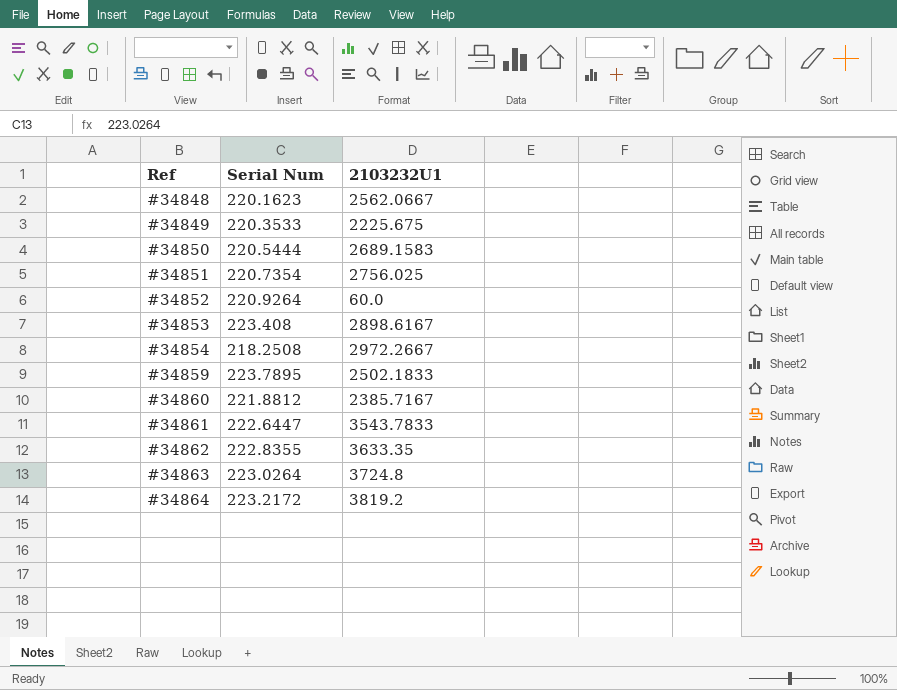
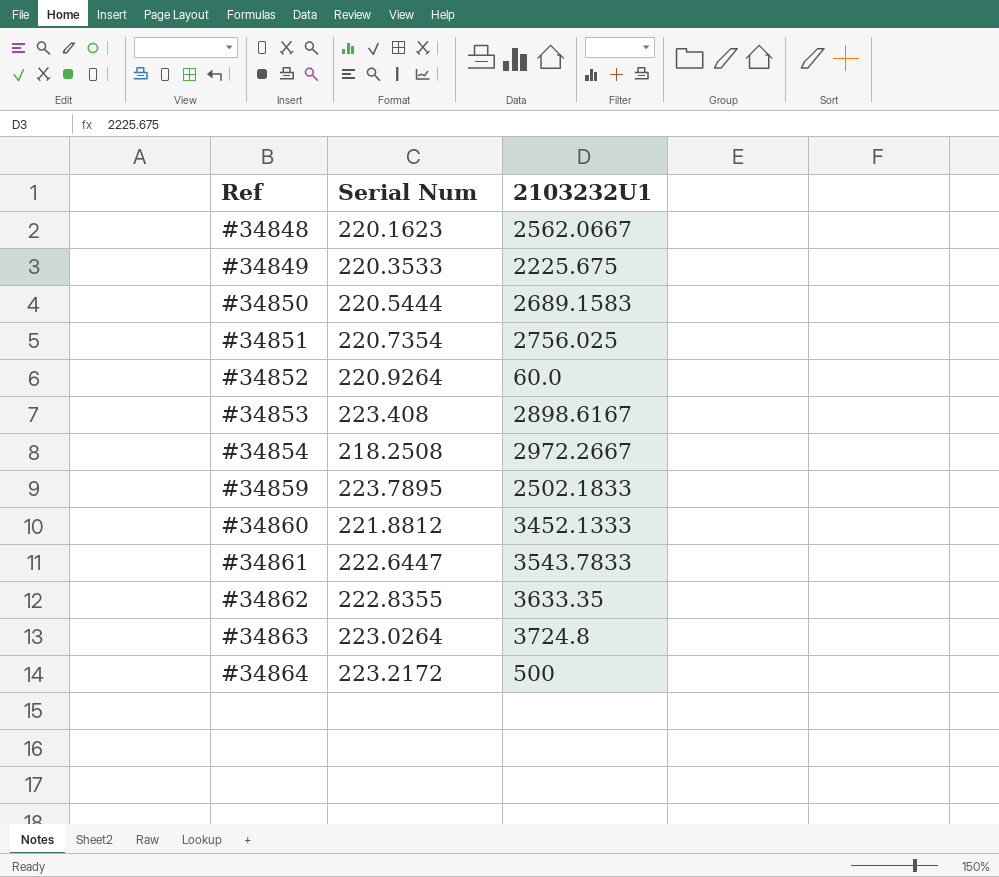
#34860 | 2103232U1: 2385.7167 -> 3452.1333
#34864 | 2103232U1: 3819.2 -> 500

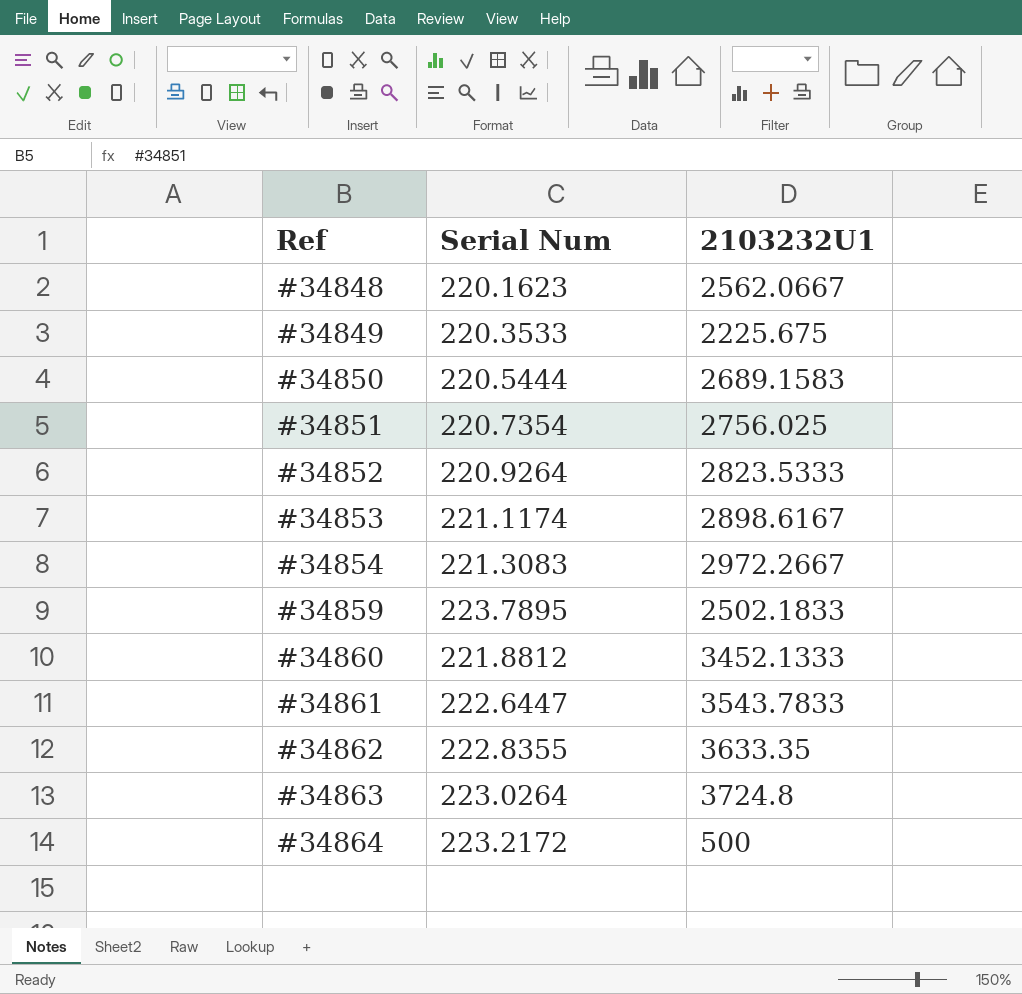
#34852 | 2103232U1: 60.0 -> 2823.5333
#34853 | Serial Num: 223.408 -> 221.1174
#34854 | Serial Num: 218.2508 -> 221.3083

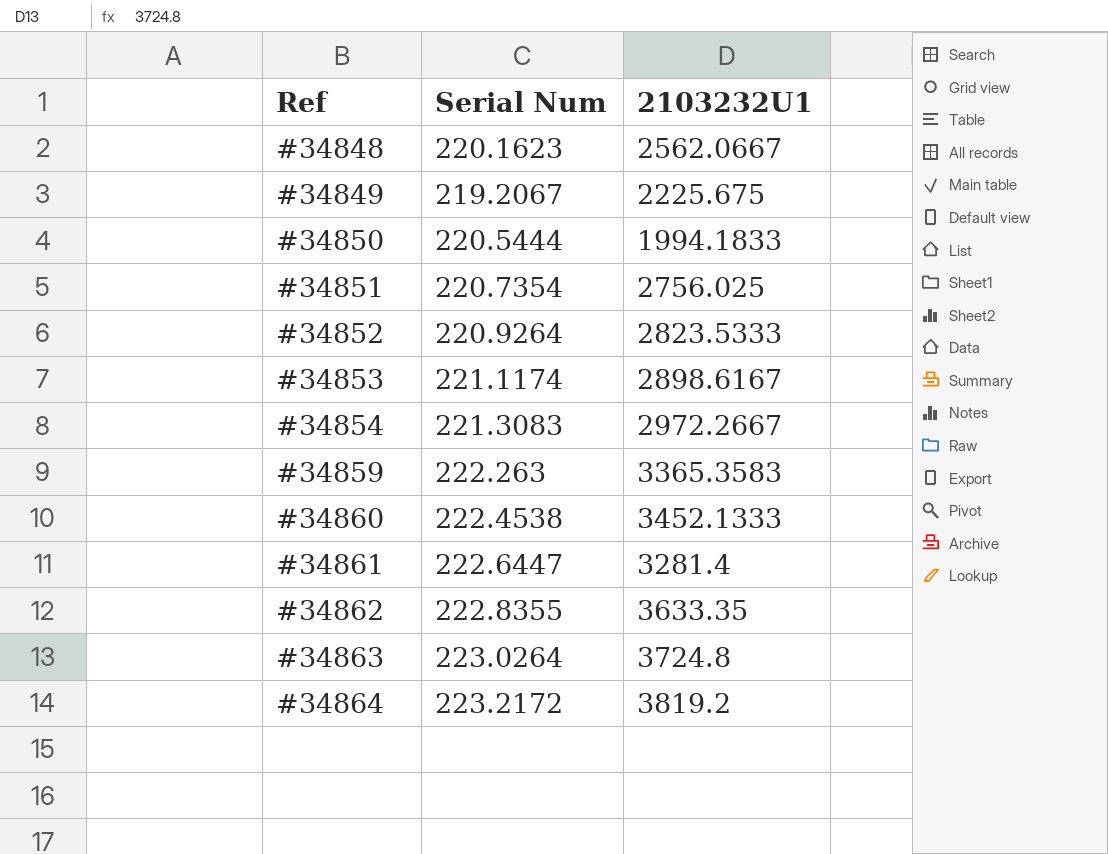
#34849 | Serial Num: 220.3533 -> 219.2067
#34850 | 2103232U1: 2689.1583 -> 1994.1833
#34859 | Serial Num: 223.7895 -> 222.263
#34859 | 2103232U1: 2502.1833 -> 3365.3583
#34860 | Serial Num: 221.8812 -> 222.4538
#34861 | 2103232U1: 3543.7833 -> 3281.4
#34864 | 2103232U1: 500 -> 3819.2

